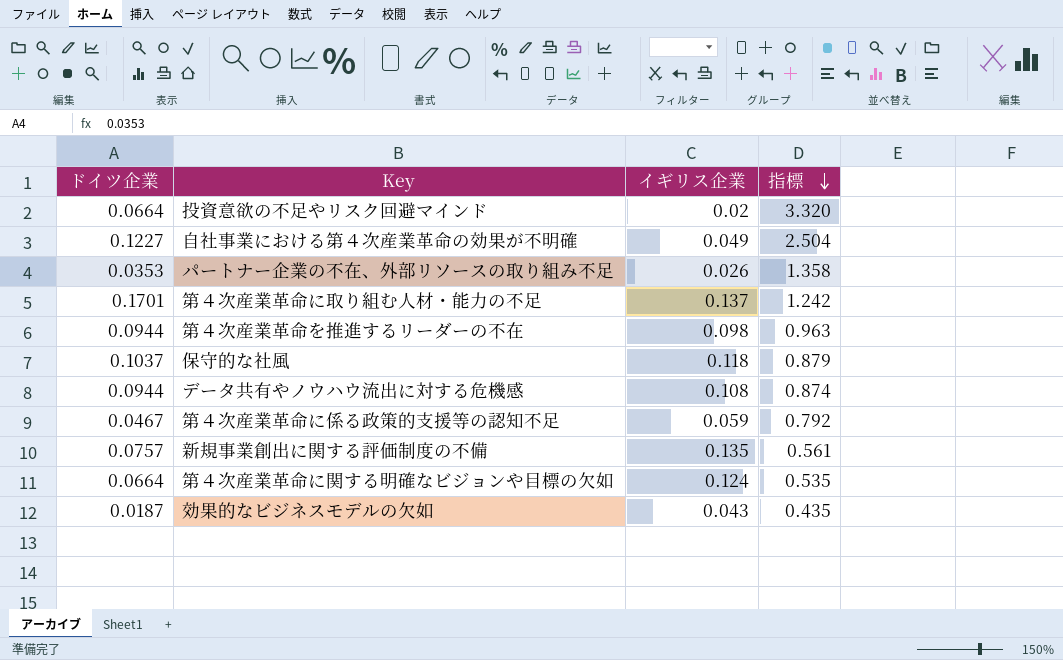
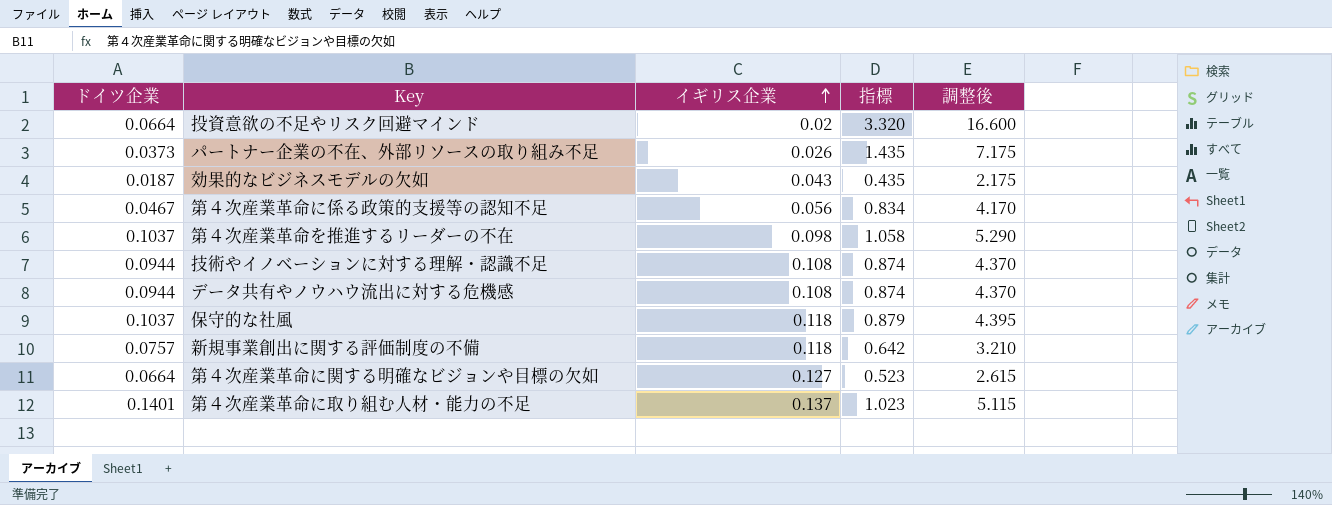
row order: 指標 descending -> イギリス企業 ascending
column 調整後 | formula: none -> [指標] * 5
row 自社事業における第４次産業革命の効果が不明確: 0.1227 | 0.049 | 2.504 -> none
パートナー企業の不在、外部リソースの取り組み不足 | ドイツ企業: 0.0353 -> 0.0373
パートナー企業の不在、外部リソースの取り組み不足 | 指標: 1.358 -> 1.435
第４次産業革命に係る政策的支援等の認知不足 | イギリス企業: 0.059 -> 0.056
第４次産業革命に係る政策的支援等の認知不足 | 指標: 0.792 -> 0.834
第４次産業革命を推進するリーダーの不在 | ドイツ企業: 0.0944 -> 0.1037
第４次産業革命を推進するリーダーの不在 | 指標: 0.963 -> 1.058
row 技術やイノベーションに対する理解・認識不足: none -> 0.0944 | 0.108 | 0.874 | 4.370
新規事業創出に関する評価制度の不備 | イギリス企業: 0.135 -> 0.118
新規事業創出に関する評価制度の不備 | 指標: 0.561 -> 0.642
第４次産業革命に関する明確なビジョンや目標の欠如 | イギリス企業: 0.124 -> 0.127
第４次産業革命に関する明確なビジョンや目標の欠如 | 指標: 0.535 -> 0.523
第４次産業革命に取り組む人材・能力の不足 | ドイツ企業: 0.1701 -> 0.1401
第４次産業革命に取り組む人材・能力の不足 | 指標: 1.242 -> 1.023

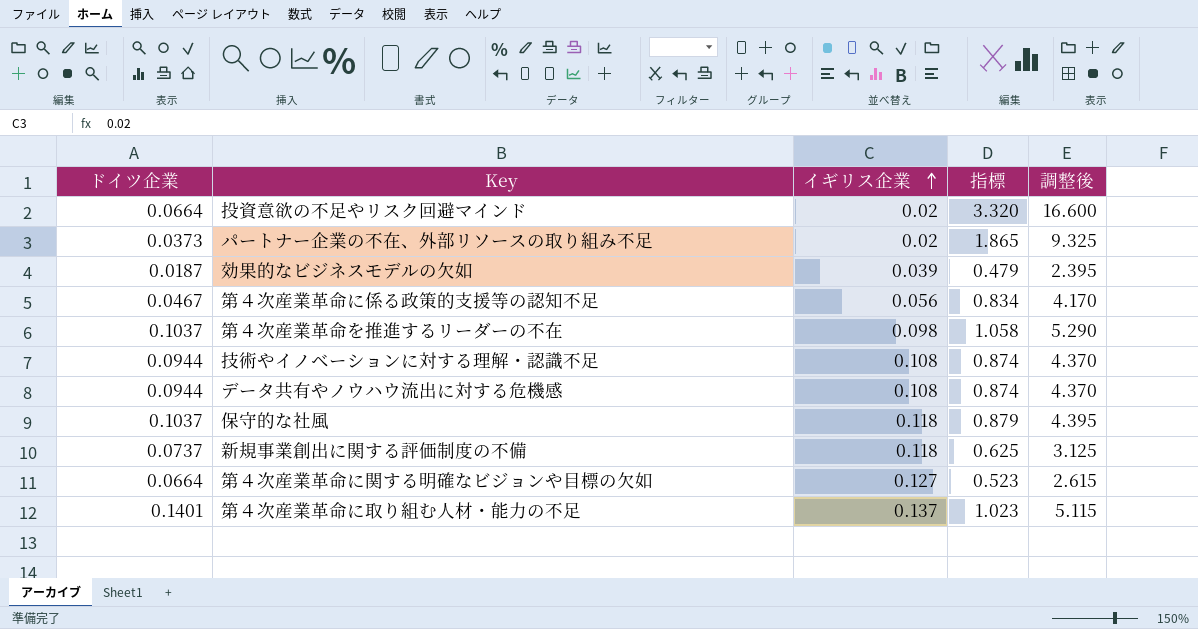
パートナー企業の不在、外部リソースの取り組み不足 | イギリス企業: 0.026 -> 0.02
パートナー企業の不在、外部リソースの取り組み不足 | 指標: 1.435 -> 1.865
パートナー企業の不在、外部リソースの取り組み不足 | 調整後: 7.175 -> 9.325
効果的なビジネスモデルの欠如 | イギリス企業: 0.043 -> 0.039
効果的なビジネスモデルの欠如 | 指標: 0.435 -> 0.479
効果的なビジネスモデルの欠如 | 調整後: 2.175 -> 2.395
新規事業創出に関する評価制度の不備 | ドイツ企業: 0.0757 -> 0.0737
新規事業創出に関する評価制度の不備 | 指標: 0.642 -> 0.625
新規事業創出に関する評価制度の不備 | 調整後: 3.210 -> 3.125

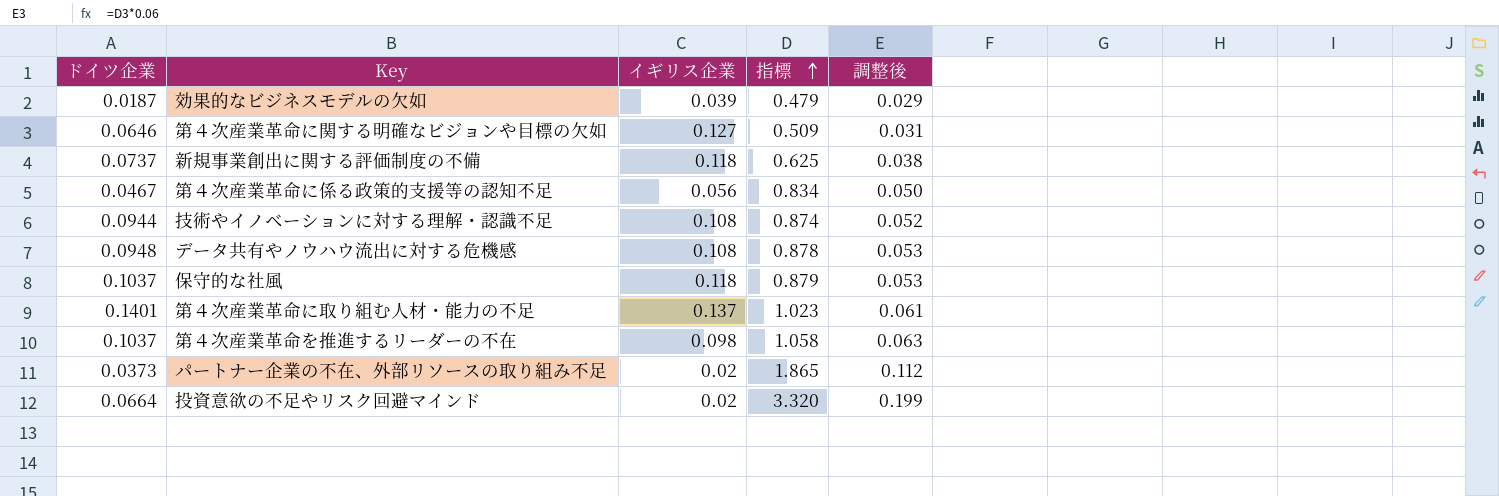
row order: イギリス企業 ascending -> 指標 ascending
column 調整後 | formula: [指標] * 5 -> [指標] * 0.06
第４次産業革命に関する明確なビジョンや目標の欠如 | ドイツ企業: 0.0664 -> 0.0646
第４次産業革命に関する明確なビジョンや目標の欠如 | 指標: 0.523 -> 0.509
データ共有やノウハウ流出に対する危機感 | ドイツ企業: 0.0944 -> 0.0948
データ共有やノウハウ流出に対する危機感 | 指標: 0.874 -> 0.878

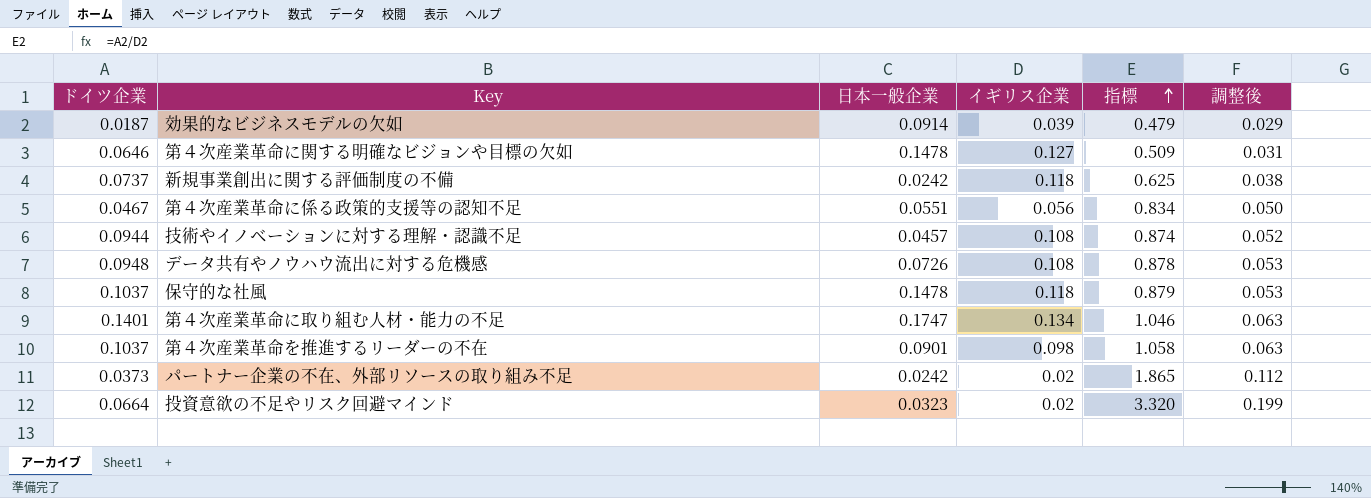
column 日本一般企業 | position: none -> 3
第４次産業革命に取り組む人材・能力の不足 | イギリス企業: 0.137 -> 0.134
第４次産業革命に取り組む人材・能力の不足 | 指標: 1.023 -> 1.046
第４次産業革命に取り組む人材・能力の不足 | 調整後: 0.061 -> 0.063

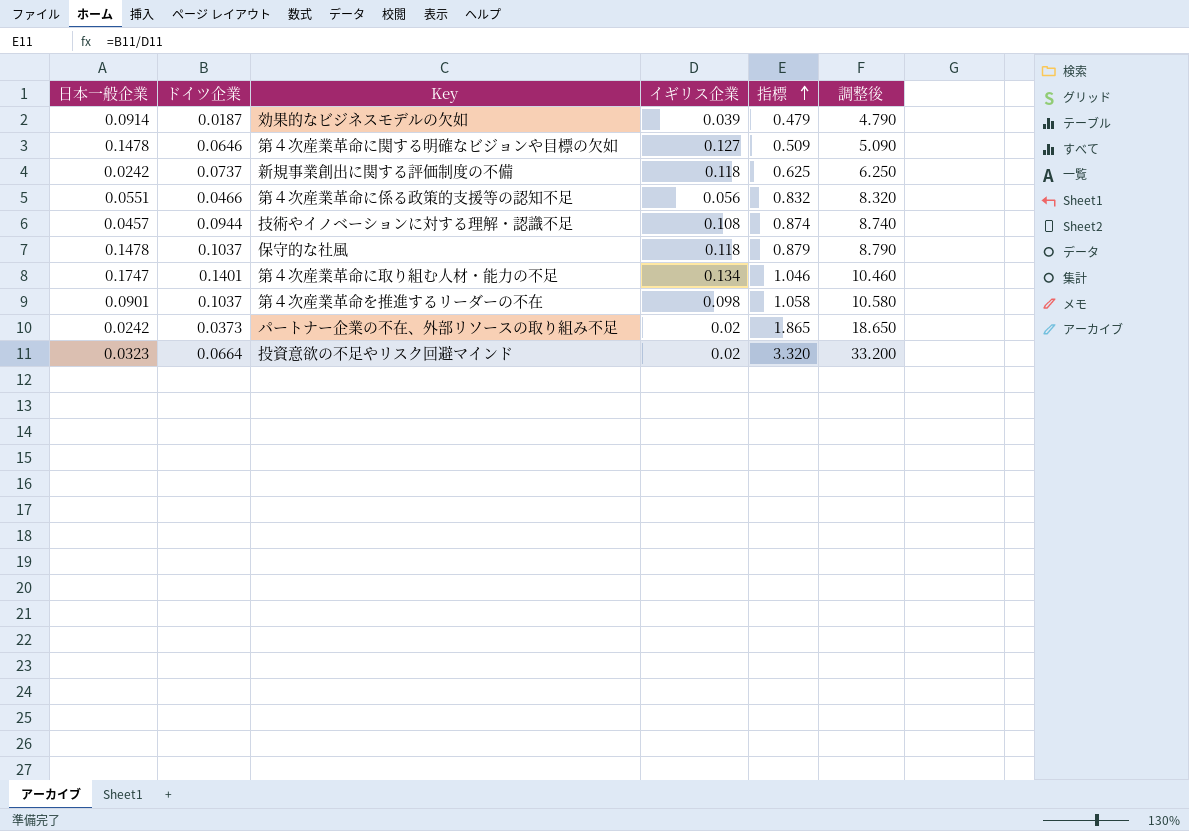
column 日本一般企業 | position: 3 -> 1
column 調整後 | formula: [指標] * 0.06 -> [指標] * 10
row データ共有やノウハウ流出に対する危機感: 0.0948 | 0.0726 | 0.108 | 0.878 | 0.053 -> none
第４次産業革命に係る政策的支援等の認知不足 | ドイツ企業: 0.0467 -> 0.0466
第４次産業革命に係る政策的支援等の認知不足 | 指標: 0.834 -> 0.832

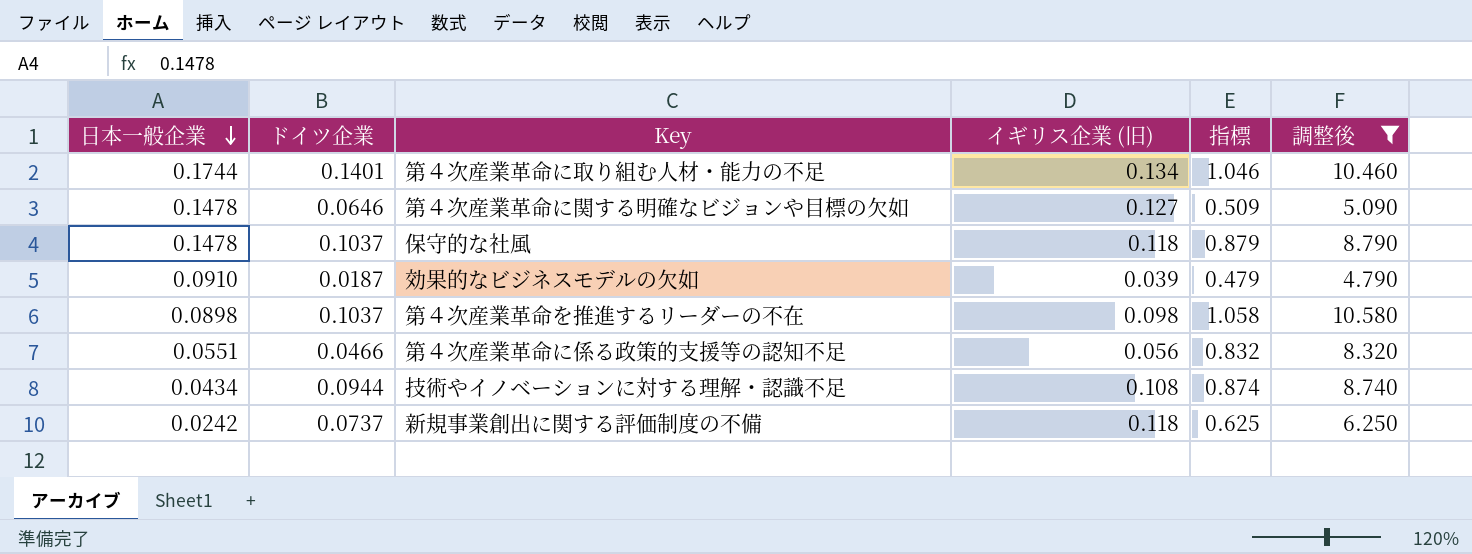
filter: none -> 調整後 <= 10.580
row order: 指標 ascending -> 日本一般企業 descending
column name: イギリス企業 -> イギリス企業 (旧)
第４次産業革命に取り組む人材・能力の不足 | 日本一般企業: 0.1747 -> 0.1744
効果的なビジネスモデルの欠如 | 日本一般企業: 0.0914 -> 0.0910
第４次産業革命を推進するリーダーの不在 | 日本一般企業: 0.0901 -> 0.0898
技術やイノベーションに対する理解・認識不足 | 日本一般企業: 0.0457 -> 0.0434

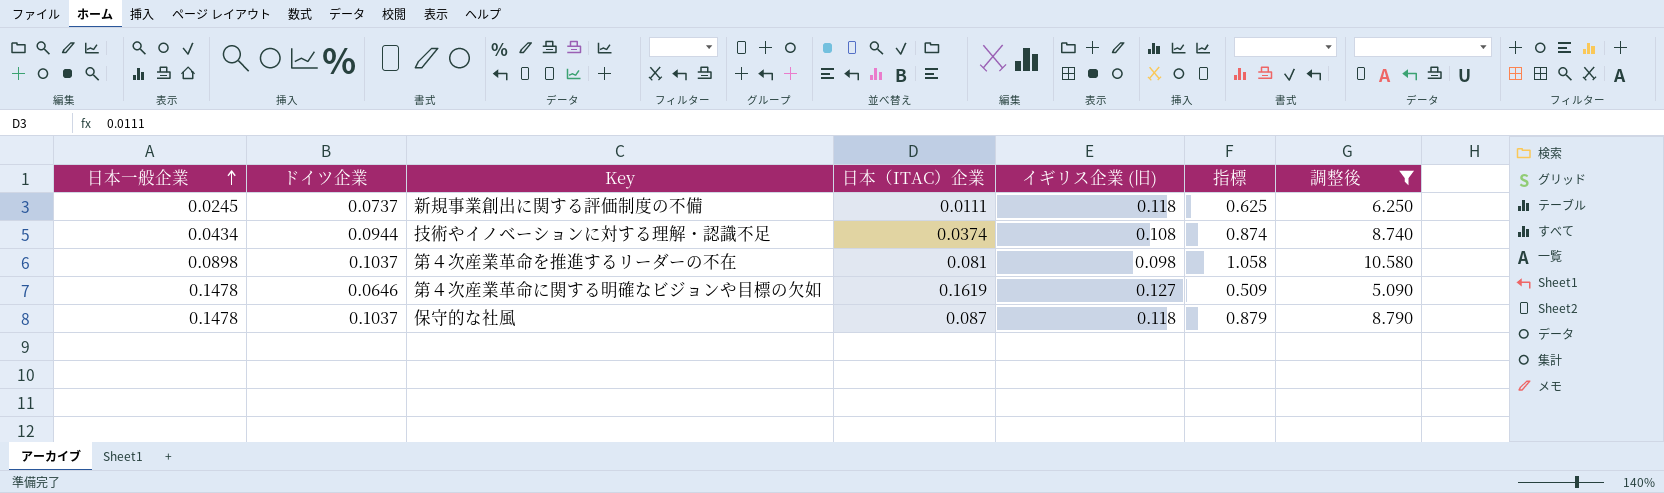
row order: 日本一般企業 descending -> 日本一般企業 ascending
column 日本（ITAC）企業 | position: none -> 4
row 第４次産業革命に取り組む人材・能力の不足: 0.1744 | 0.1401 | 0.134 | 1.046 | 10.460 -> none
row 効果的なビジネスモデルの欠如: 0.0910 | 0.0187 | 0.039 | 0.479 | 4.790 -> none
row 第４次産業革命に係る政策的支援等の認知不足: 0.0551 | 0.0466 | 0.056 | 0.832 | 8.320 -> none
新規事業創出に関する評価制度の不備 | 日本一般企業: 0.0242 -> 0.0245

